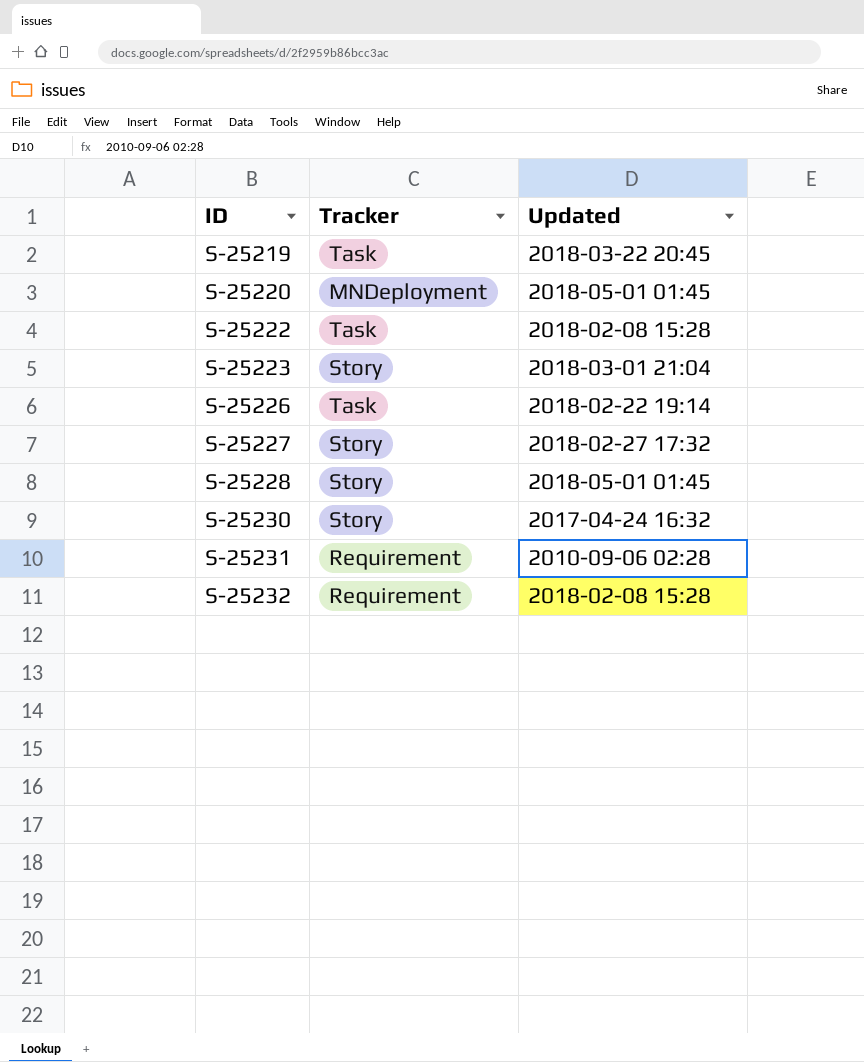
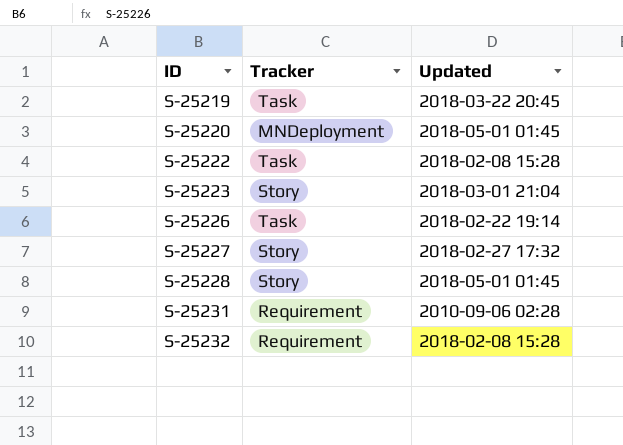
row S-25230: Story | 2017-04-24 16:32 -> none

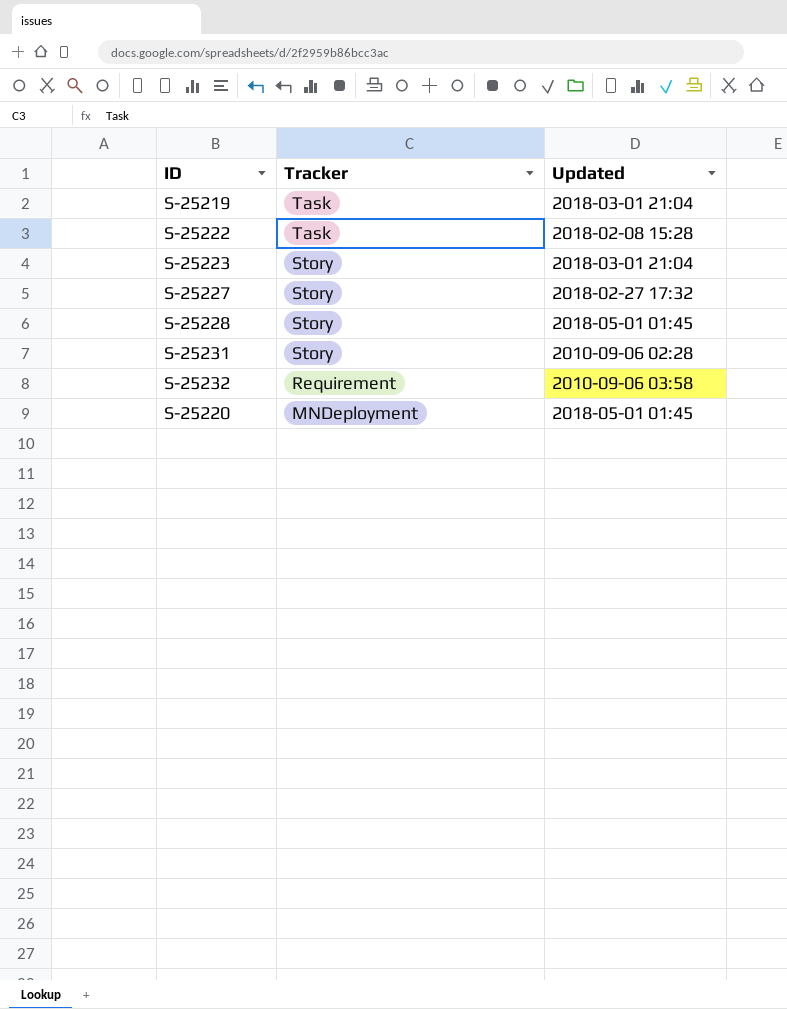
row order: ID ascending -> Tracker descending
row S-25226: Task | 2018-02-22 19:14 -> none
S-25219 | Updated: 2018-03-22 20:45 -> 2018-03-01 21:04
S-25231 | Tracker: Requirement -> Story
S-25232 | Updated: 2018-02-08 15:28 -> 2010-09-06 03:58

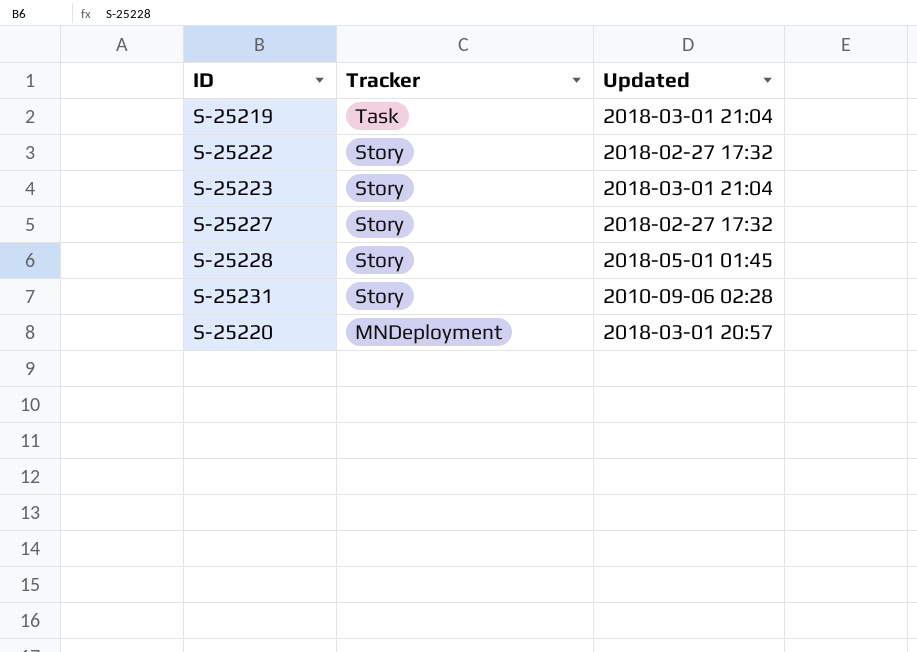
row S-25232: Requirement | 2010-09-06 03:58 -> none
S-25222 | Tracker: Task -> Story
S-25222 | Updated: 2018-02-08 15:28 -> 2018-02-27 17:32
S-25220 | Updated: 2018-05-01 01:45 -> 2018-03-01 20:57

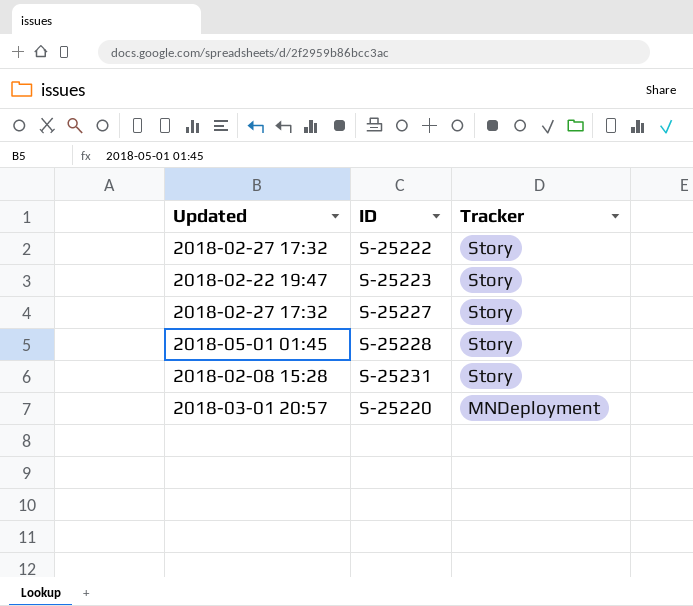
column Updated | position: 3 -> 1
row S-25219: Task | 2018-03-01 21:04 -> none
S-25223 | Updated: 2018-03-01 21:04 -> 2018-02-22 19:47
S-25231 | Updated: 2010-09-06 02:28 -> 2018-02-08 15:28

